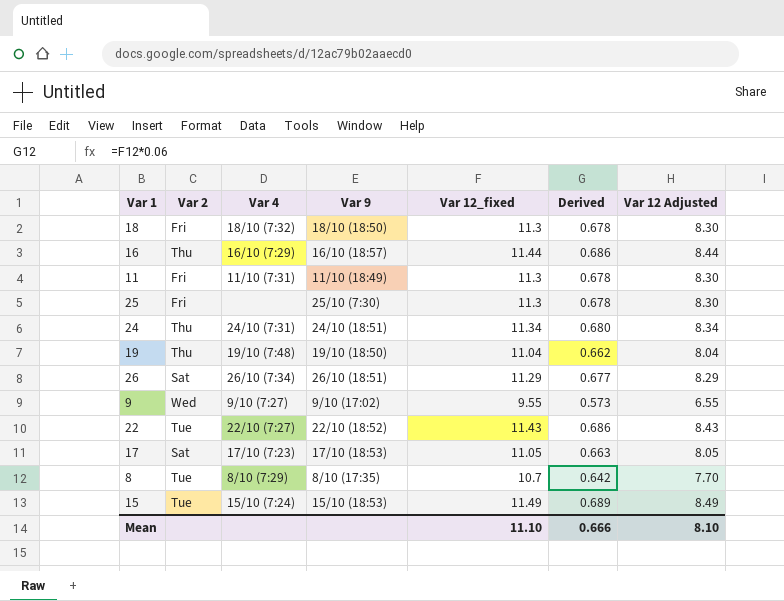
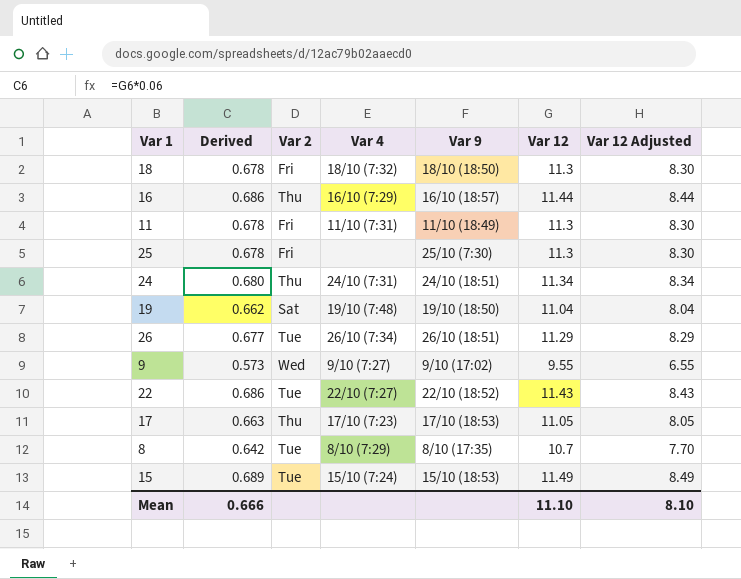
column Derived | position: 6 -> 2
column name: Var 12_fixed -> Var 12
19 | Var 2: Thu -> Sat
26 | Var 2: Sat -> Tue
17 | Var 2: Sat -> Thu

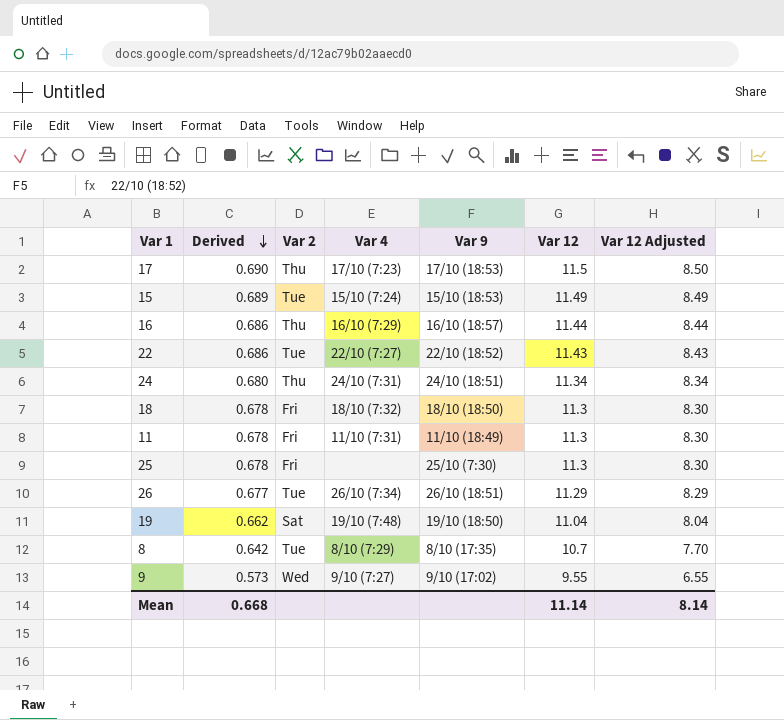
row order: none -> Derived descending
17 | Derived: 0.663 -> 0.690
17 | Var 12: 11.05 -> 11.5
17 | Var 12 Adjusted: 8.05 -> 8.50
Mean | Derived: 0.666 -> 0.668
Mean | Var 12: 11.10 -> 11.14
Mean | Var 12 Adjusted: 8.10 -> 8.14

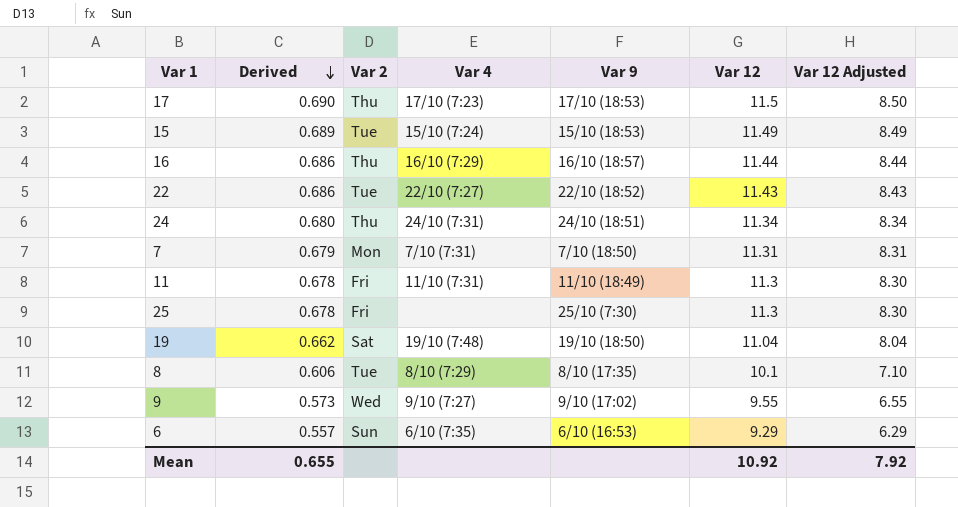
row 18: 0.678 | Fri | 18/10 (7:32) | 18/10 (18:50) | 11.3 | 8.30 -> none
row 26: 0.677 | Tue | 26/10 (7:34) | 26/10 (18:51) | 11.29 | 8.29 -> none
row 7: none -> 0.679 | Mon | 7/10 (7:31) | 7/10 (18:50) | 11.31 | 8.31
8 | Derived: 0.642 -> 0.606
8 | Var 12: 10.7 -> 10.1
8 | Var 12 Adjusted: 7.70 -> 7.10
row 6: none -> 0.557 | Sun | 6/10 (7:35) | 6/10 (16:53) | 9.29 | 6.29
Mean | Derived: 0.668 -> 0.655
Mean | Var 12: 11.14 -> 10.92
Mean | Var 12 Adjusted: 8.14 -> 7.92

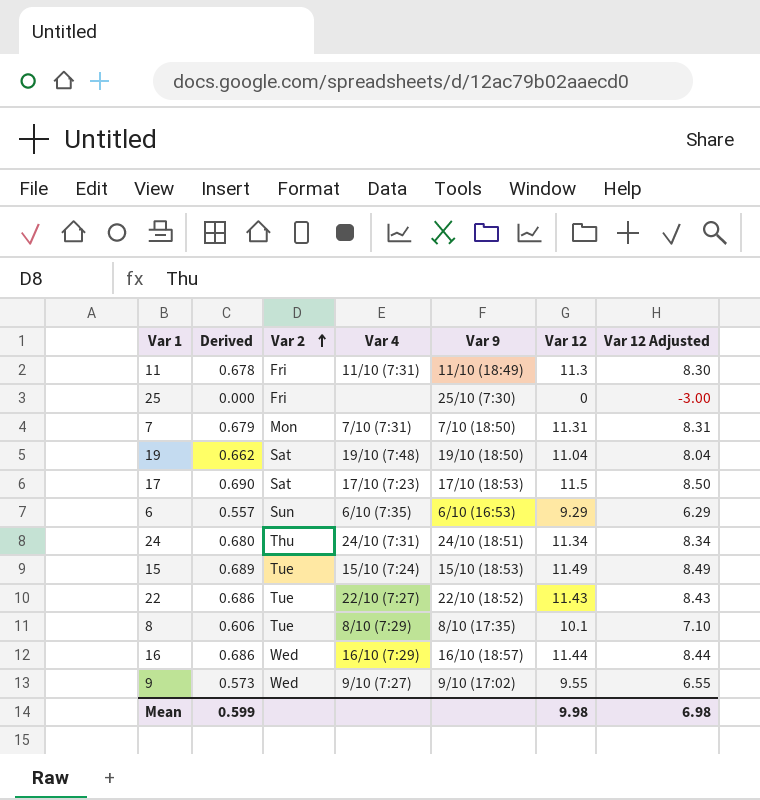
row order: Derived descending -> Var 2 ascending
25 | Derived: 0.678 -> 0.000
25 | Var 12: 11.3 -> 0
25 | Var 12 Adjusted: 8.30 -> -3.00
17 | Var 2: Thu -> Sat
16 | Var 2: Thu -> Wed
Mean | Derived: 0.655 -> 0.599
Mean | Var 12: 10.92 -> 9.98
Mean | Var 12 Adjusted: 7.92 -> 6.98

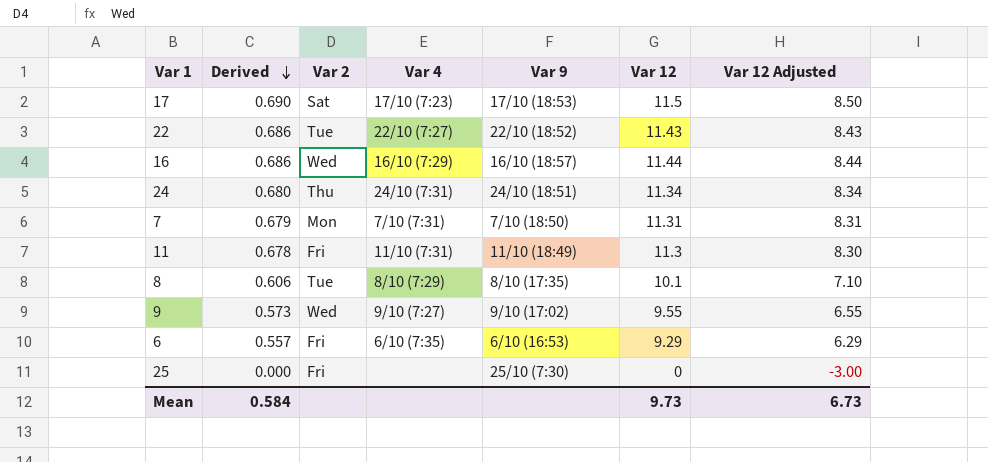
row order: Var 2 ascending -> Derived descending
row 19: 0.662 | Sat | 19/10 (7:48) | 19/10 (18:50) | 11.04 | 8.04 -> none
row 15: 0.689 | Tue | 15/10 (7:24) | 15/10 (18:53) | 11.49 | 8.49 -> none
6 | Var 2: Sun -> Fri
Mean | Derived: 0.599 -> 0.584
Mean | Var 12: 9.98 -> 9.73
Mean | Var 12 Adjusted: 6.98 -> 6.73

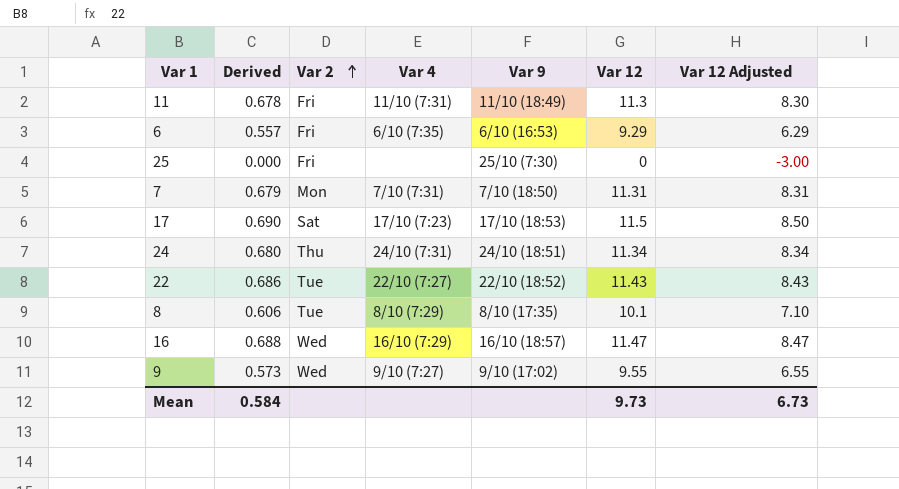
row order: Derived descending -> Var 2 ascending
16 | Derived: 0.686 -> 0.688
16 | Var 12: 11.44 -> 11.47
16 | Var 12 Adjusted: 8.44 -> 8.47

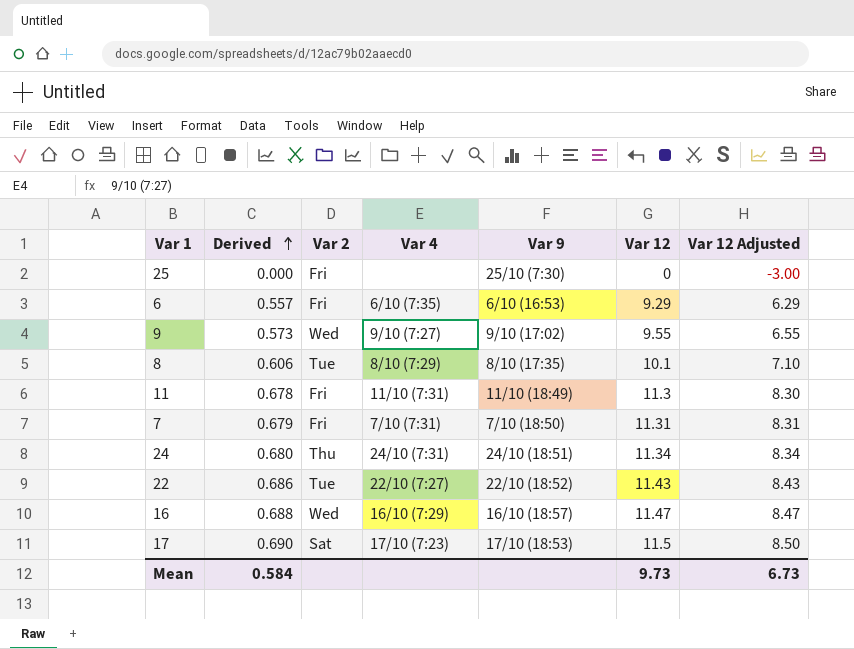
row order: Var 2 ascending -> Derived ascending
7 | Var 2: Mon -> Fri

